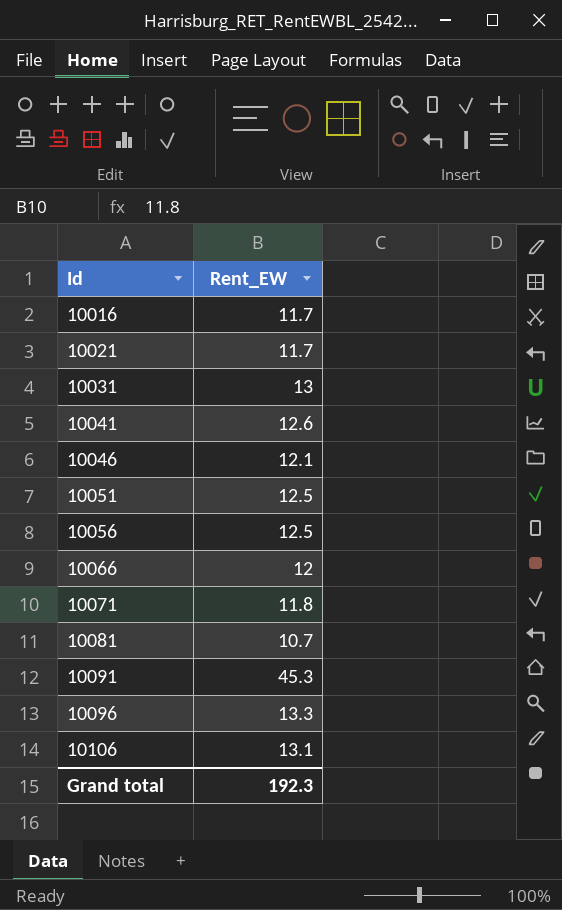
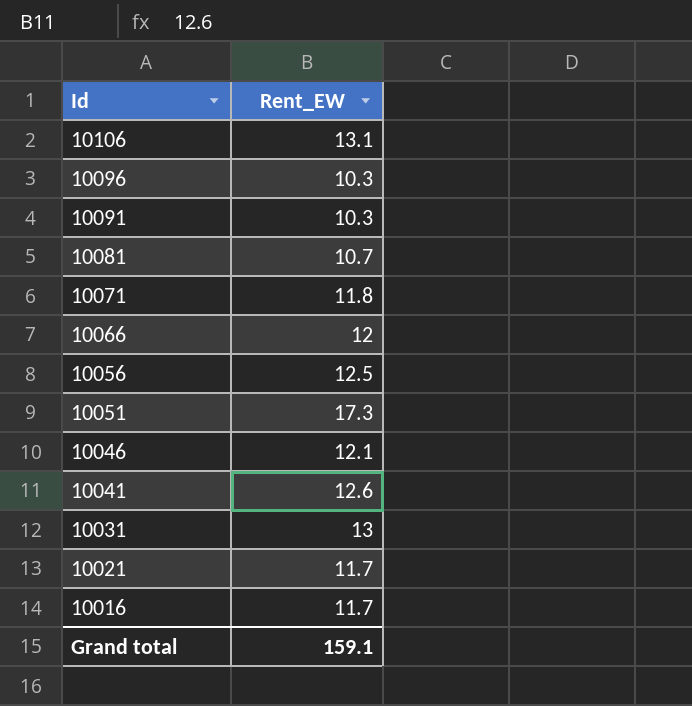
row order: Id ascending -> Id descending
10096 | Rent_EW: 13.3 -> 10.3
10091 | Rent_EW: 45.3 -> 10.3
10051 | Rent_EW: 12.5 -> 17.3
Grand total | Rent_EW: 192.3 -> 159.1

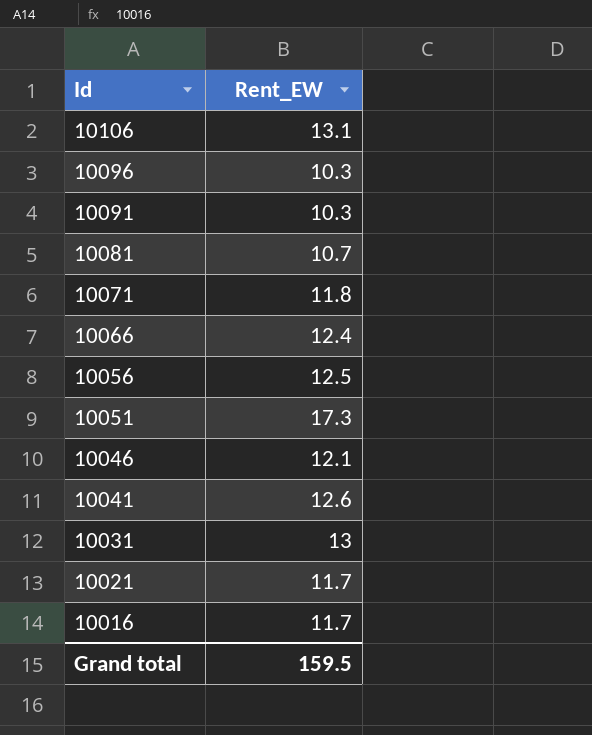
10066 | Rent_EW: 12 -> 12.4
Grand total | Rent_EW: 159.1 -> 159.5

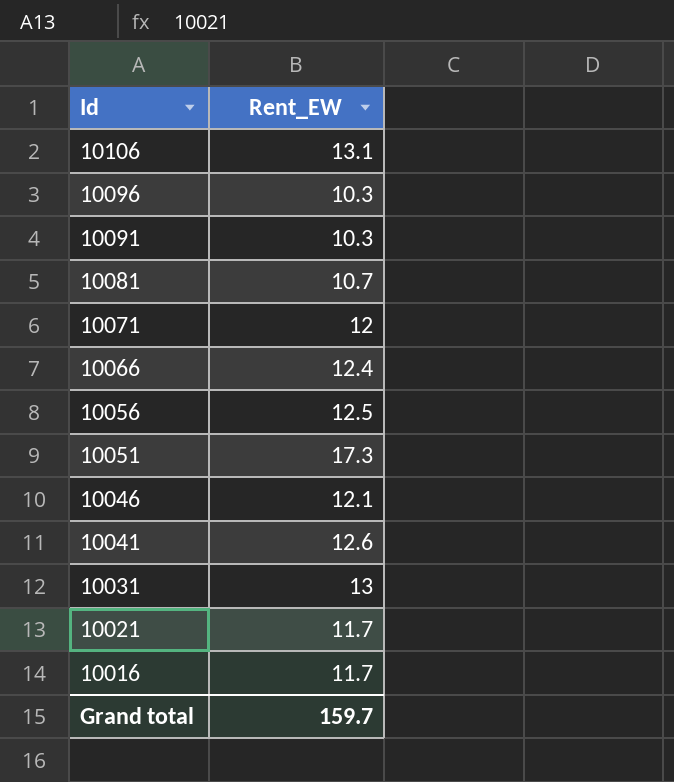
10071 | Rent_EW: 11.8 -> 12
Grand total | Rent_EW: 159.5 -> 159.7

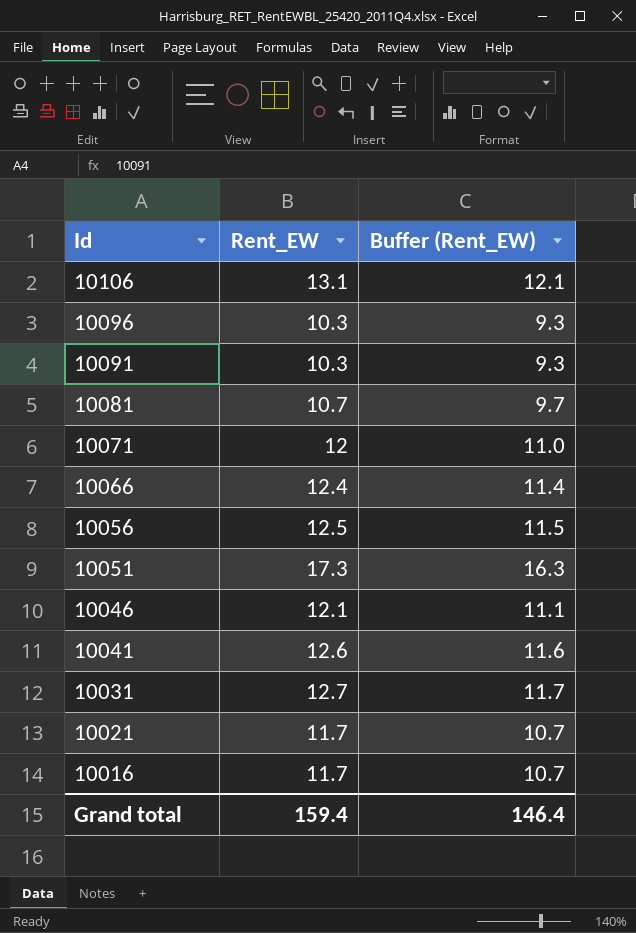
column Buffer (Rent_EW) | formula: none -> [Rent_EW] - 1
10031 | Rent_EW: 13 -> 12.7
Grand total | Rent_EW: 159.7 -> 159.4

